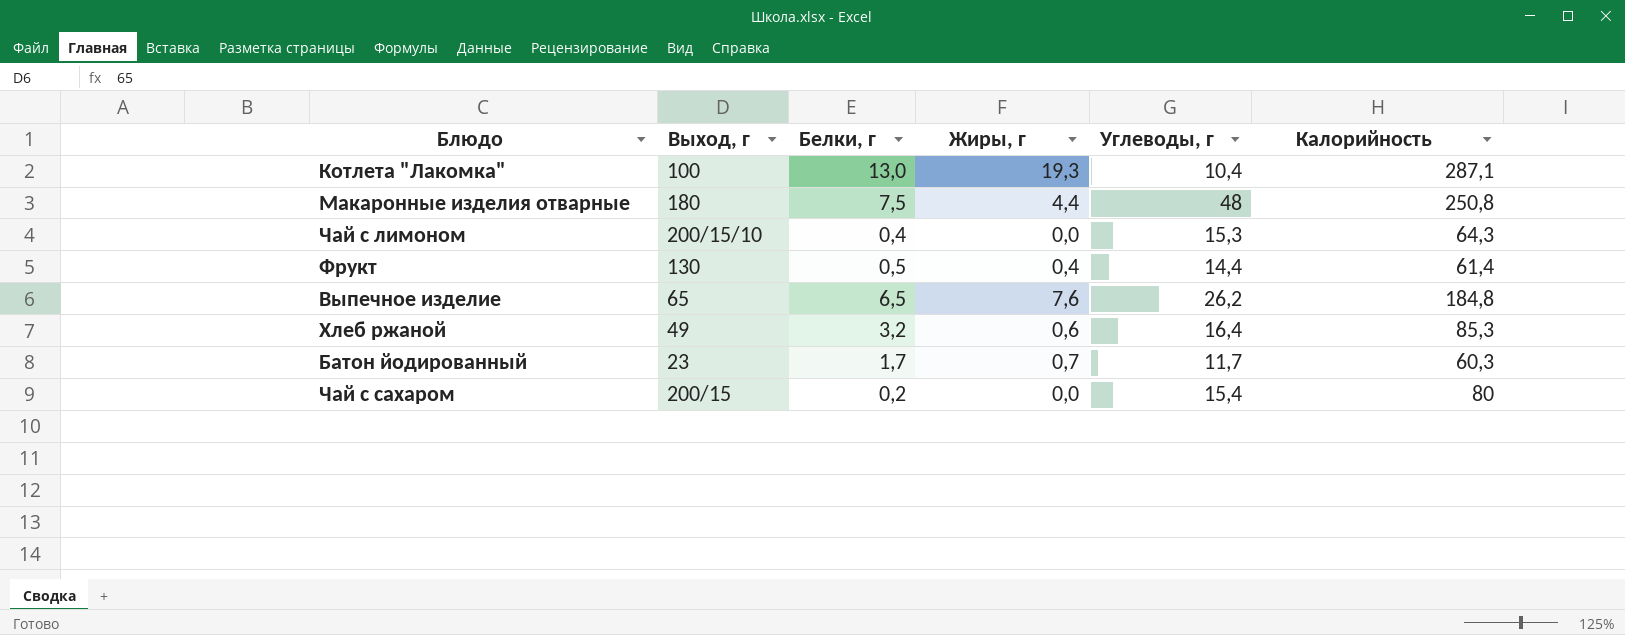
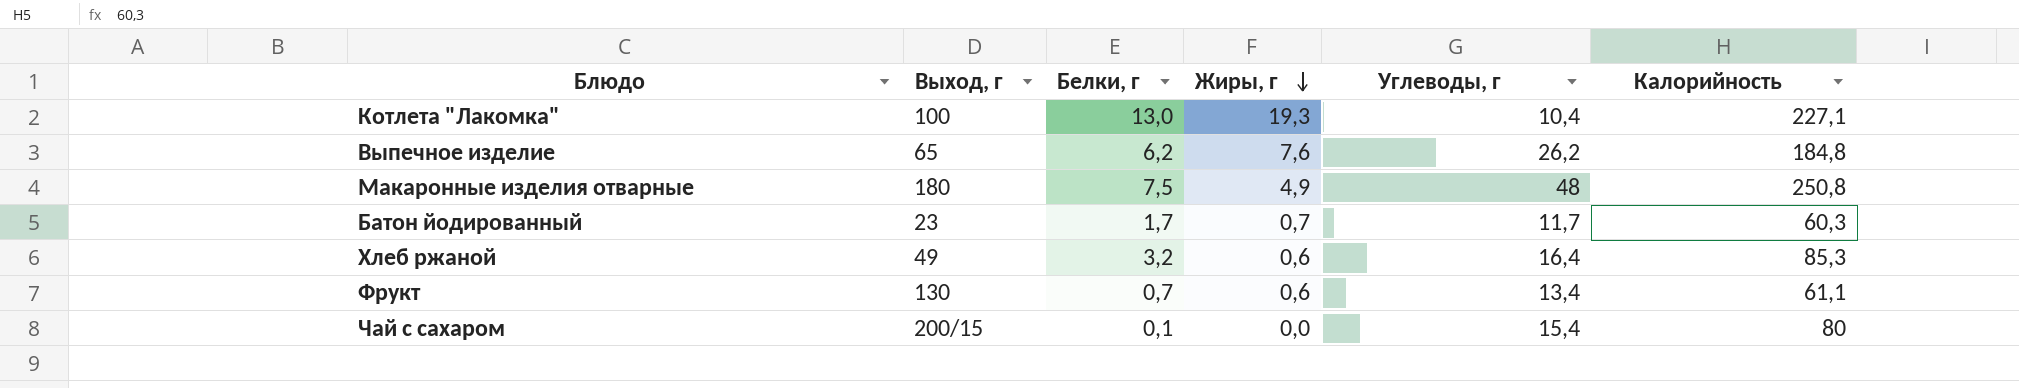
row order: none -> Жиры, г descending
row Чай с лимоном: 200/15/10 | 0,4 | 0,0 | 15,3 | 64,3 -> none
Котлета "Лакомка" | Калорийность: 287,1 -> 227,1
Выпечное изделие | Белки, г: 6,5 -> 6,2
Макаронные изделия отварные | Жиры, г: 4,4 -> 4,9
Фрукт | Белки, г: 0,5 -> 0,7
Фрукт | Жиры, г: 0,4 -> 0,6
Фрукт | Углеводы, г: 14,4 -> 13,4
Фрукт | Калорийность: 61,4 -> 61,1
Чай с сахаром | Белки, г: 0,2 -> 0,1

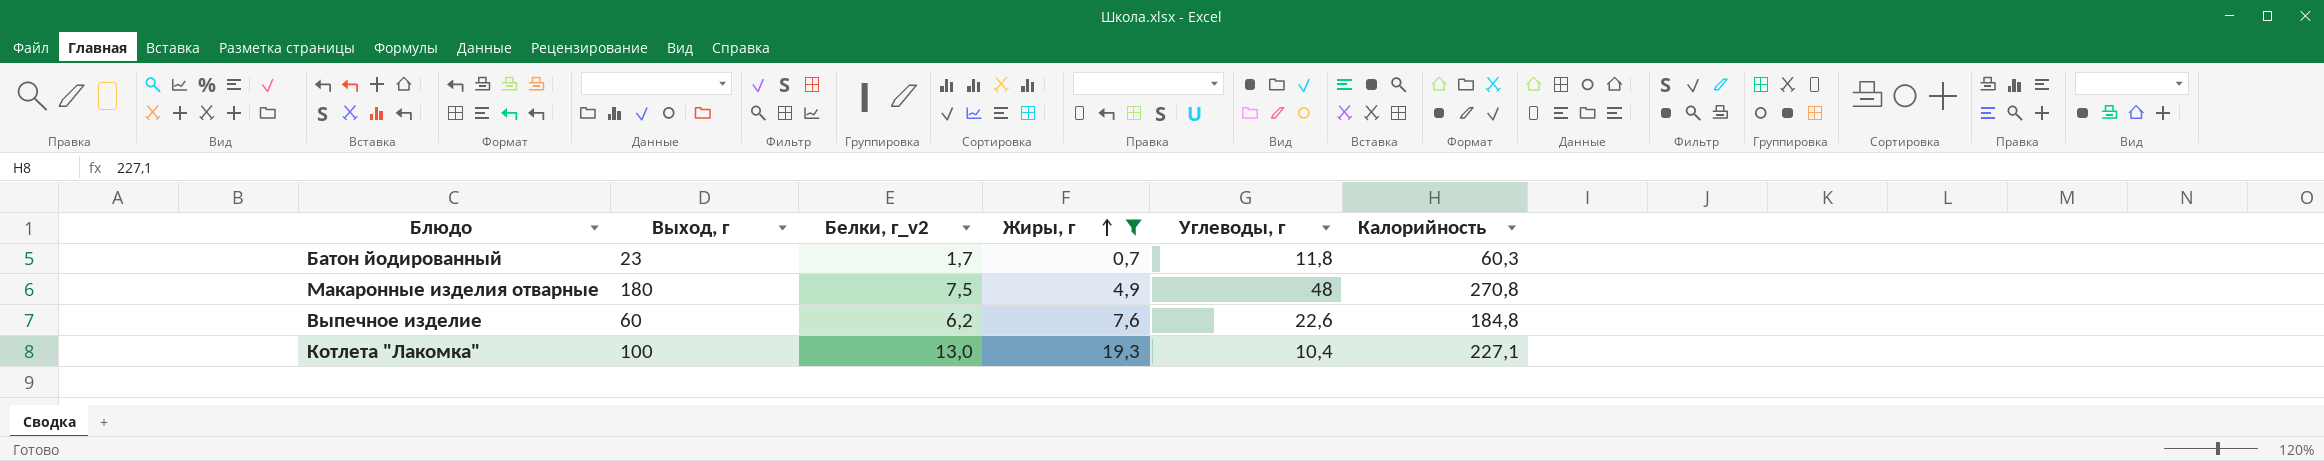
filter: none -> Жиры, г >= 0,7
row order: Жиры, г descending -> Жиры, г ascending
column name: Белки, г -> Белки, г_v2
Батон йодированный | Углеводы, г: 11,7 -> 11,8
Макаронные изделия отварные | Калорийность: 250,8 -> 270,8
Выпечное изделие | Выход, г: 65 -> 60
Выпечное изделие | Углеводы, г: 26,2 -> 22,6

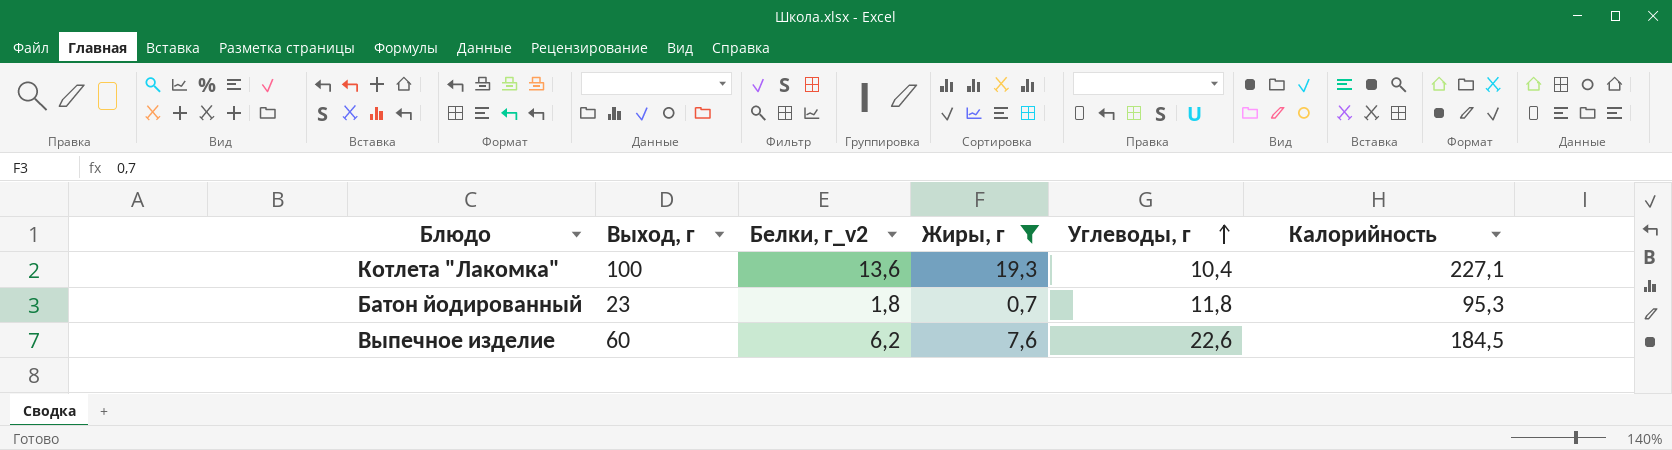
row order: Жиры, г ascending -> Углеводы, г ascending
row Макаронные изделия отварные: 180 | 7,5 | 4,9 | 48 | 270,8 -> none
Котлета "Лакомка" | Белки, г_v2: 13,0 -> 13,6
Батон йодированный | Белки, г_v2: 1,7 -> 1,8
Батон йодированный | Калорийность: 60,3 -> 95,3
Выпечное изделие | Калорийность: 184,8 -> 184,5

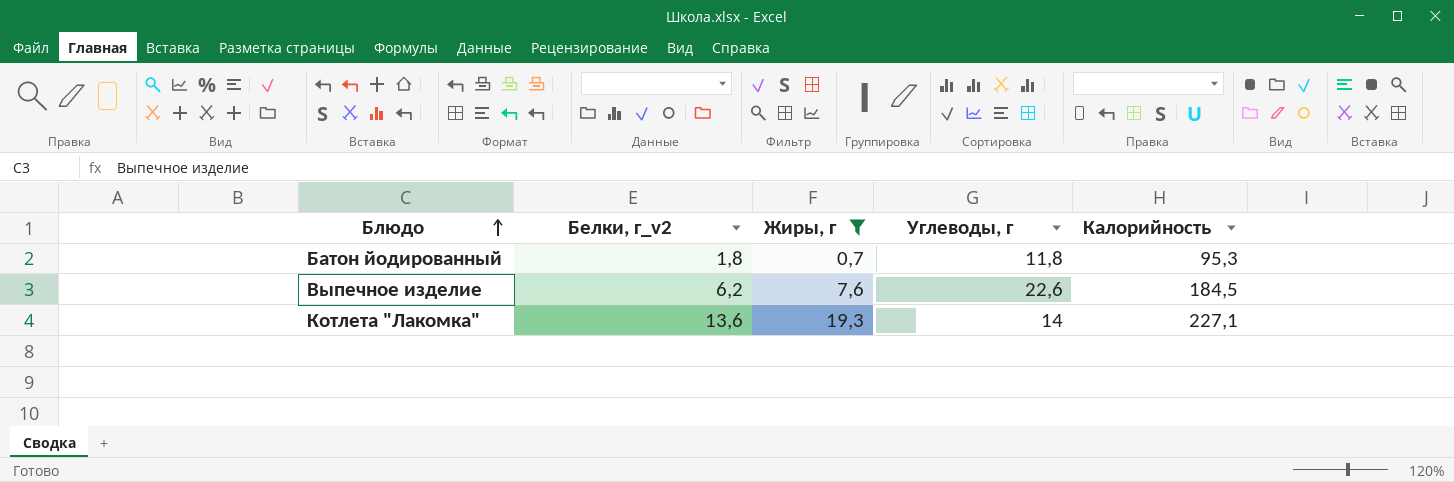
row order: Углеводы, г ascending -> Блюдо ascending
column Выход, г | position: 2 -> none
Котлета "Лакомка" | Углеводы, г: 10,4 -> 14

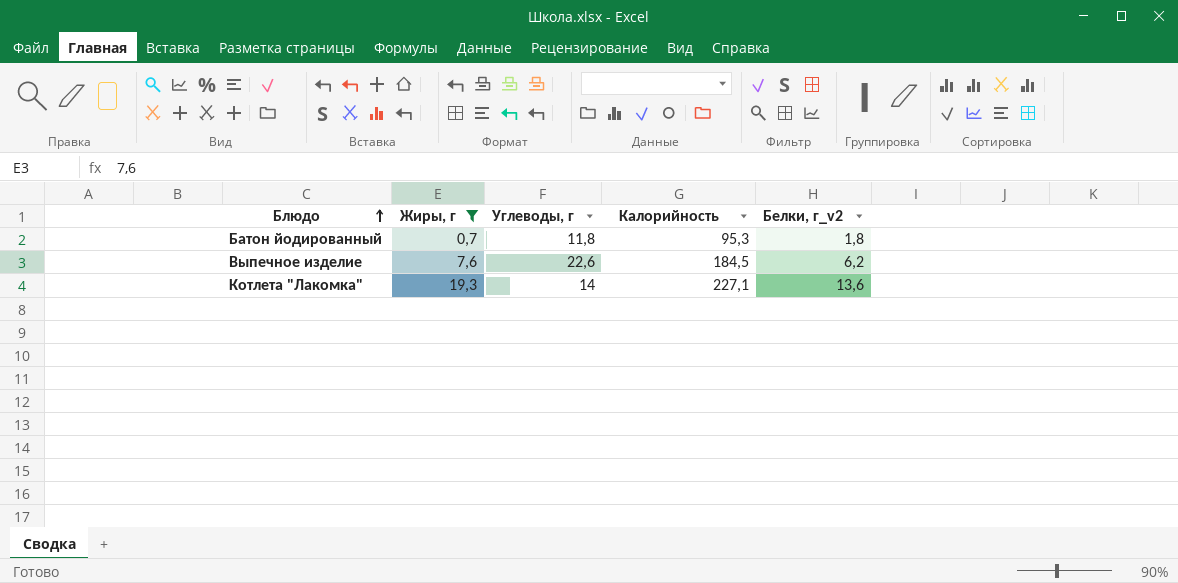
column Белки, г_v2 | position: 2 -> 5

